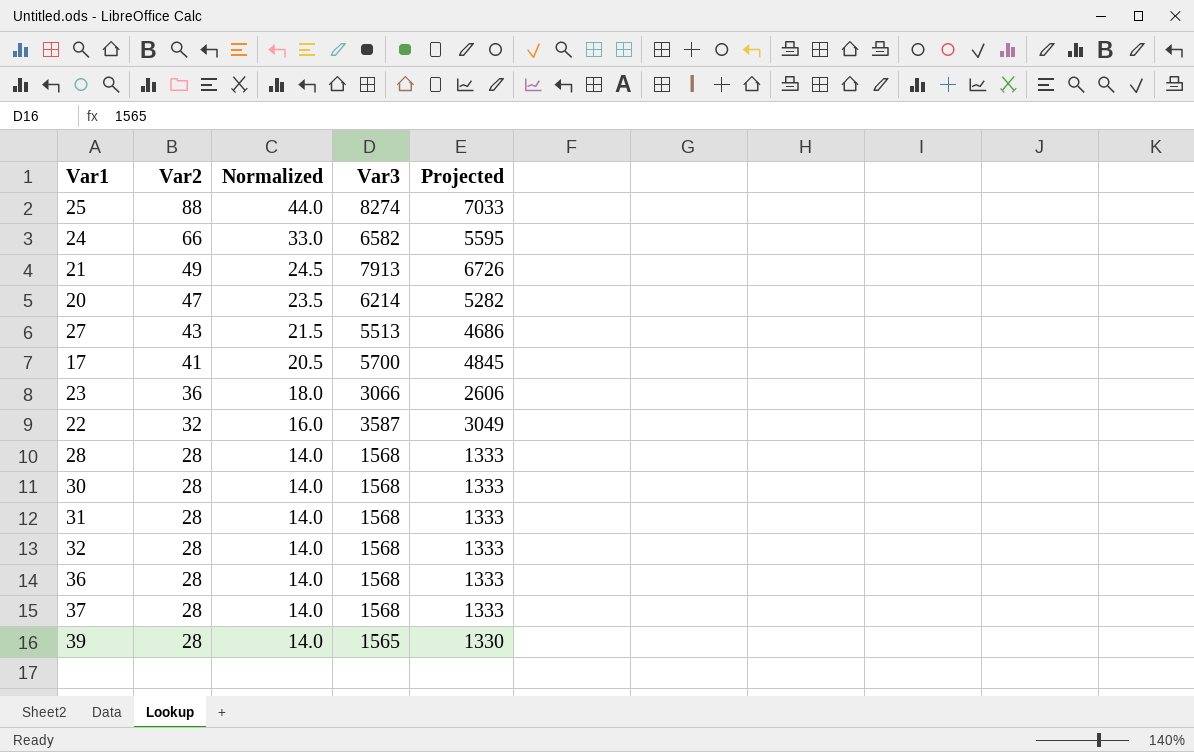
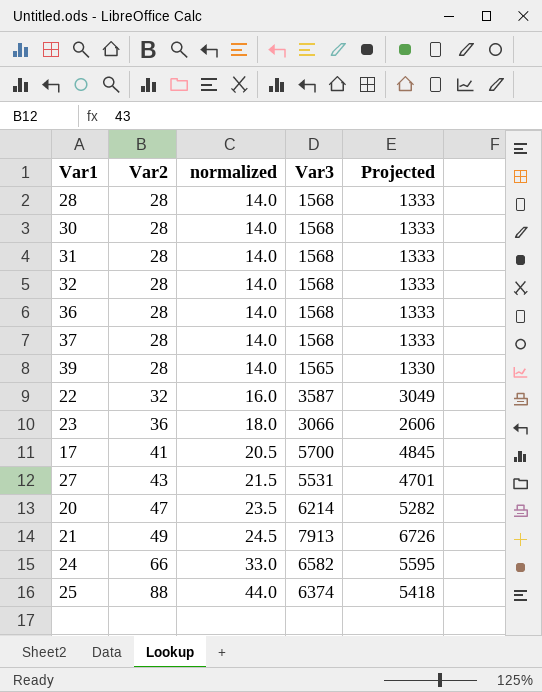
row order: Var2 descending -> Var2 ascending
column name: Normalized -> normalized
27 | Var3: 5513 -> 5531
27 | Projected: 4686 -> 4701
25 | Var3: 8274 -> 6374
25 | Projected: 7033 -> 5418

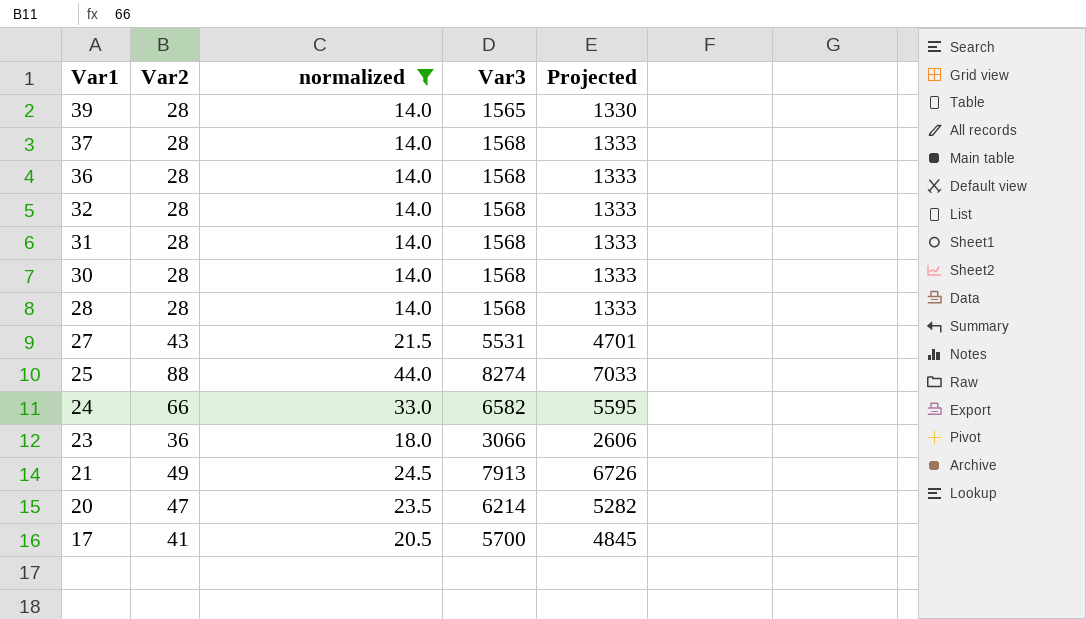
filter: none -> normalized != 16.0
row order: Var2 ascending -> Var1 descending
25 | Var3: 6374 -> 8274
25 | Projected: 5418 -> 7033

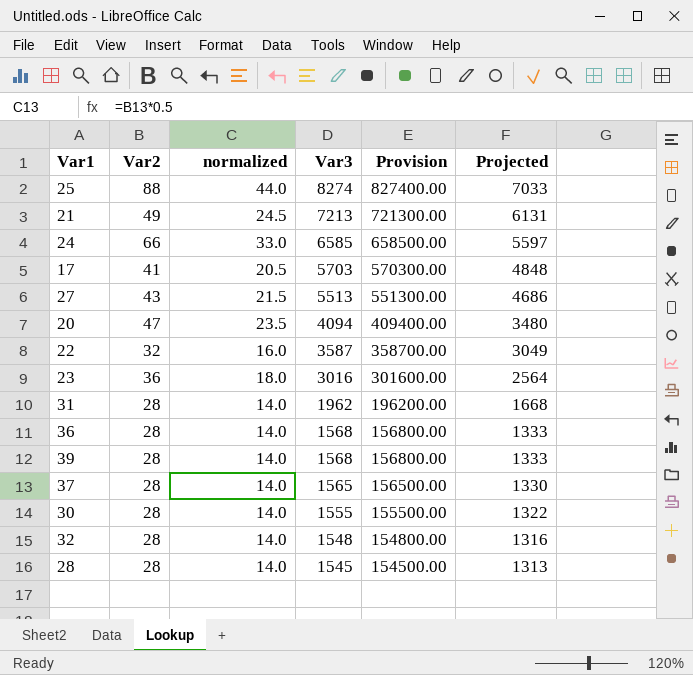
filter: normalized != 16.0 -> none
row order: Var1 descending -> Var3 descending
column Provision | formula: none -> [Var3] * 100
21 | Var3: 7913 -> 7213
21 | Projected: 6726 -> 6131
24 | Var3: 6582 -> 6585
24 | Projected: 5595 -> 5597
17 | Var3: 5700 -> 5703
17 | Projected: 4845 -> 4848
27 | Var3: 5531 -> 5513
27 | Projected: 4701 -> 4686
20 | Var3: 6214 -> 4094
20 | Projected: 5282 -> 3480
23 | Var3: 3066 -> 3016
23 | Projected: 2606 -> 2564
31 | Var3: 1568 -> 1962
31 | Projected: 1333 -> 1668
39 | Var3: 1565 -> 1568
39 | Projected: 1330 -> 1333
37 | Var3: 1568 -> 1565
37 | Projected: 1333 -> 1330
30 | Var3: 1568 -> 1555
30 | Projected: 1333 -> 1322
32 | Var3: 1568 -> 1548
32 | Projected: 1333 -> 1316
28 | Var3: 1568 -> 1545
28 | Projected: 1333 -> 1313

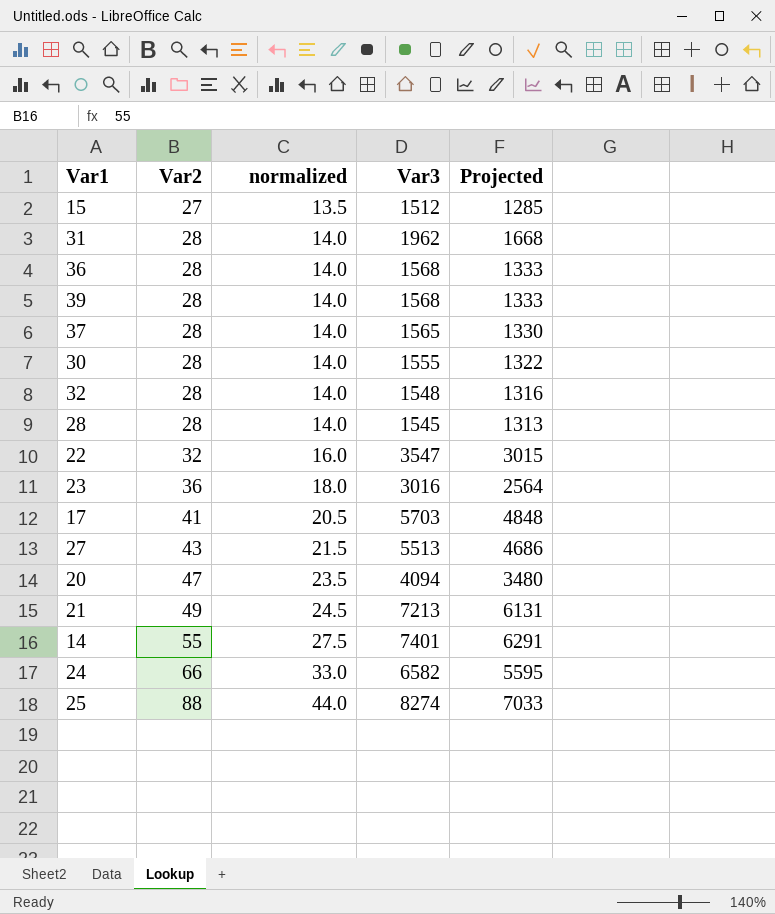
row order: Var3 descending -> Var2 ascending
column Provision | formula: [Var3] * 100 -> none
row 15: none -> 27 | 13.5 | 1512 | 1285
22 | Var3: 3587 -> 3547
22 | Projected: 3049 -> 3015
row 14: none -> 55 | 27.5 | 7401 | 6291
24 | Var3: 6585 -> 6582
24 | Projected: 5597 -> 5595

